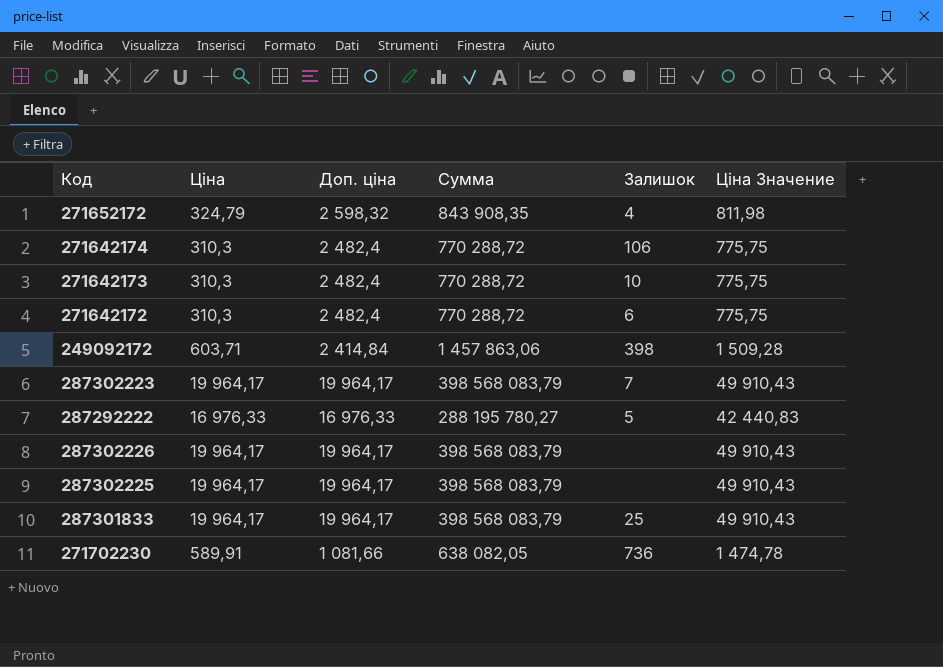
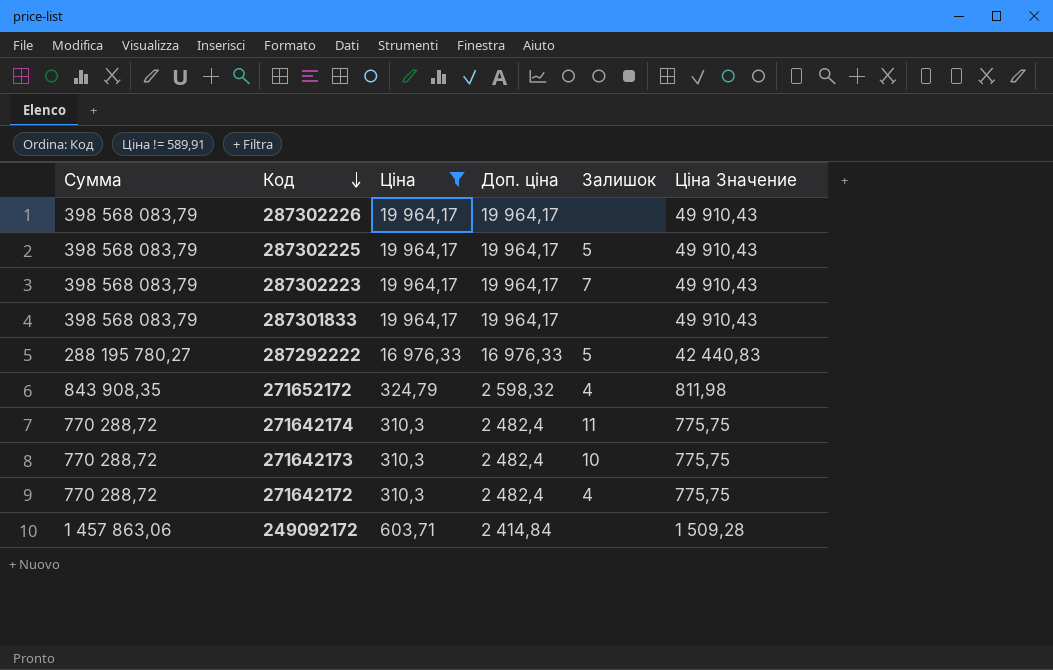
filter: none -> Ціна != 589,91
row order: none -> Код descending
column Сумма | position: 4 -> 1
287302225 | Залишок: none -> 5
287301833 | Залишок: 25 -> none
271642174 | Залишок: 106 -> 11
271642172 | Залишок: 6 -> 4
249092172 | Залишок: 398 -> none

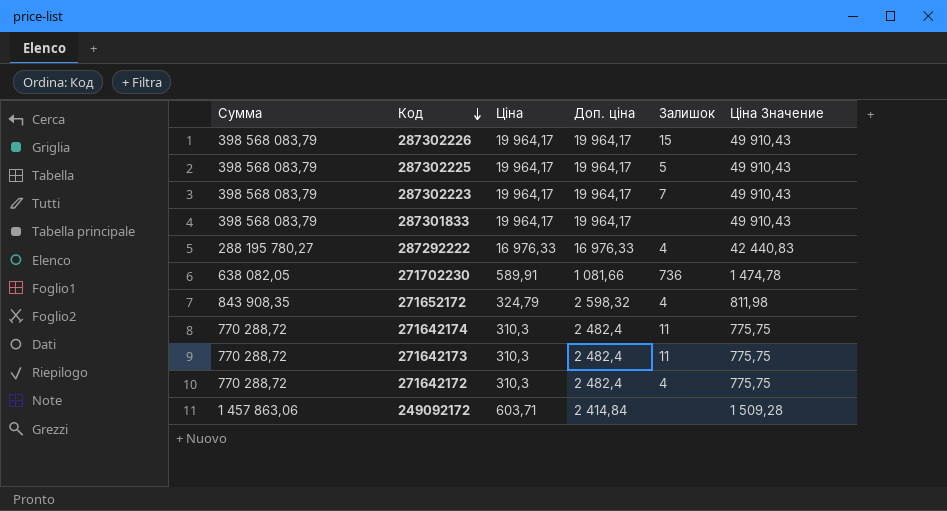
filter: Ціна != 589,91 -> none
287302226 | Залишок: none -> 15
287292222 | Залишок: 5 -> 4
271642173 | Залишок: 10 -> 11

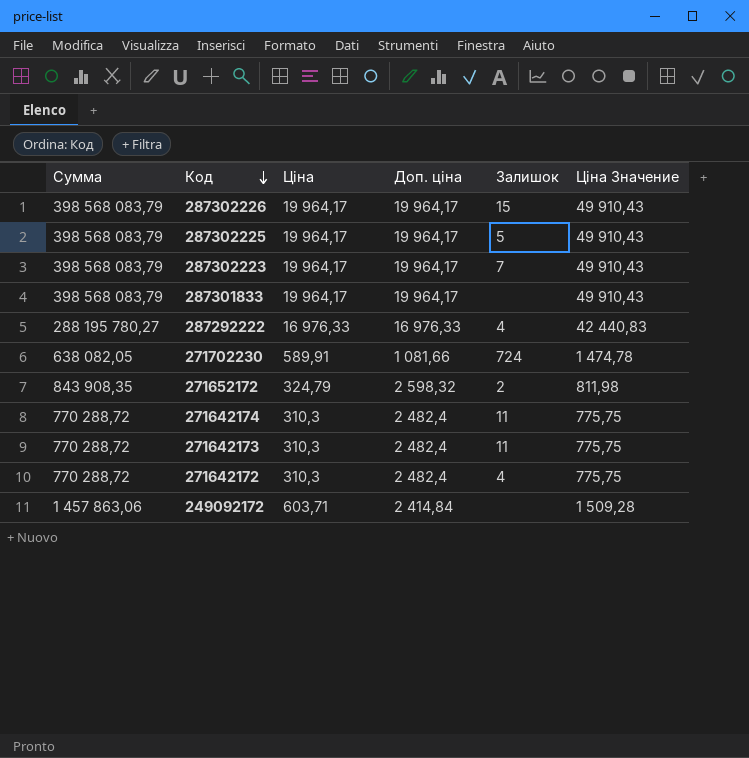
271702230 | Залишок: 736 -> 724
271652172 | Залишок: 4 -> 2

